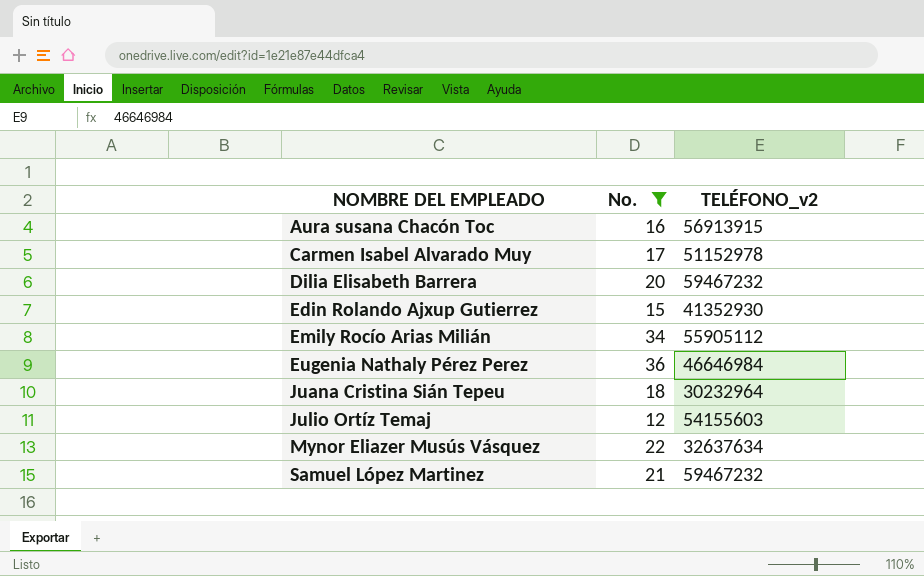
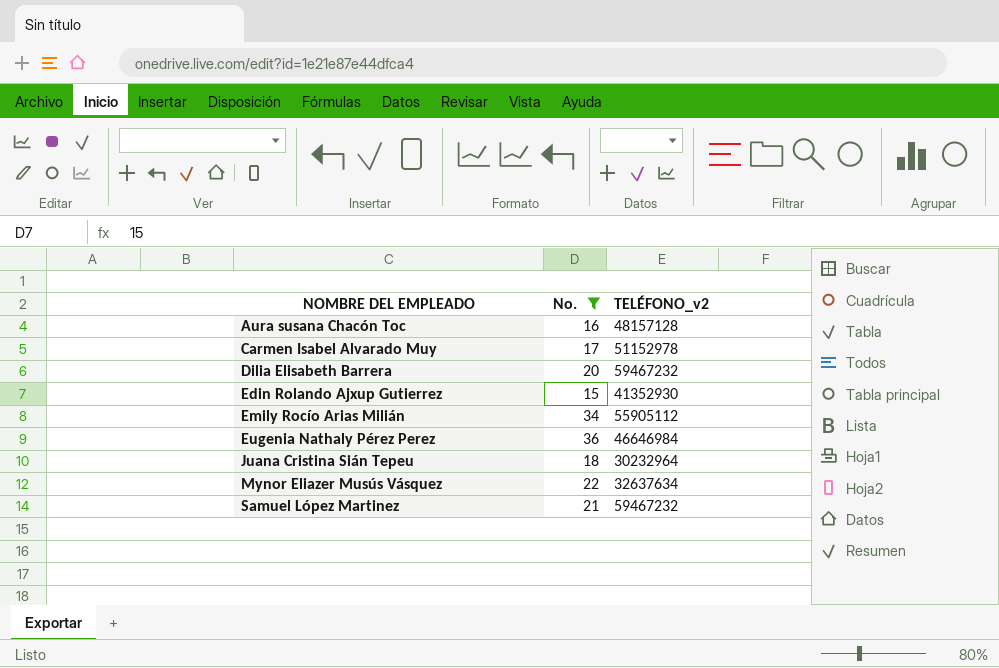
row Julio Ortíz Temaj: 12 | 54155603 -> none
Aura susana Chacón Toc | TELÉFONO_v2: 56913915 -> 48157128

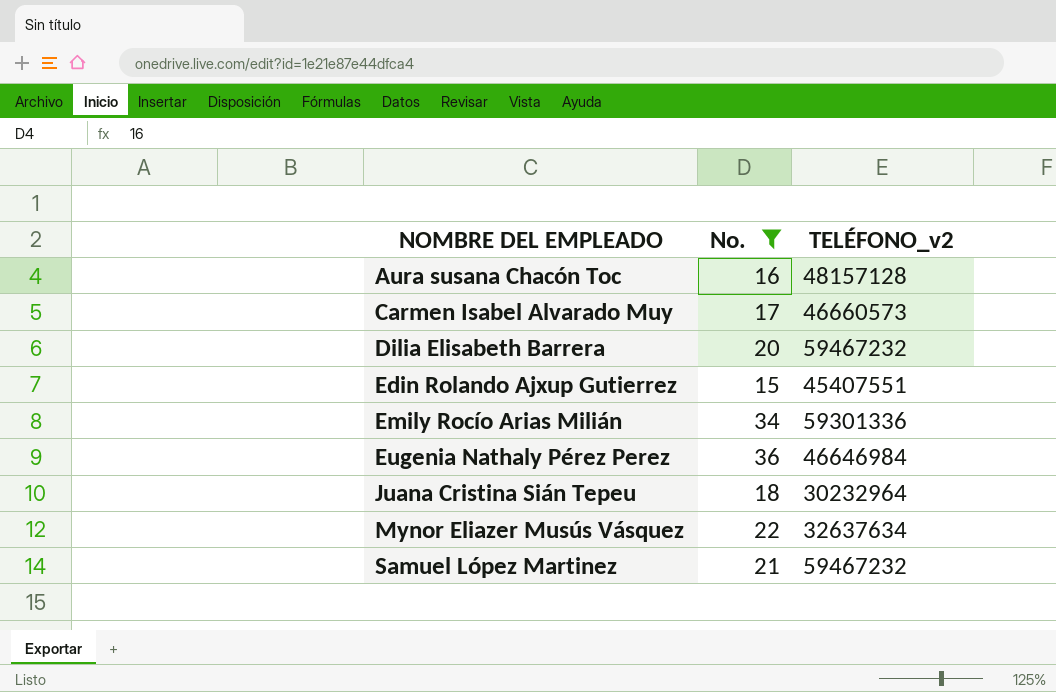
Carmen Isabel Alvarado Muy | TELÉFONO_v2: 51152978 -> 46660573
Edin Rolando Ajxup Gutierrez | TELÉFONO_v2: 41352930 -> 45407551
Emily Rocío Arias Milián | TELÉFONO_v2: 55905112 -> 59301336

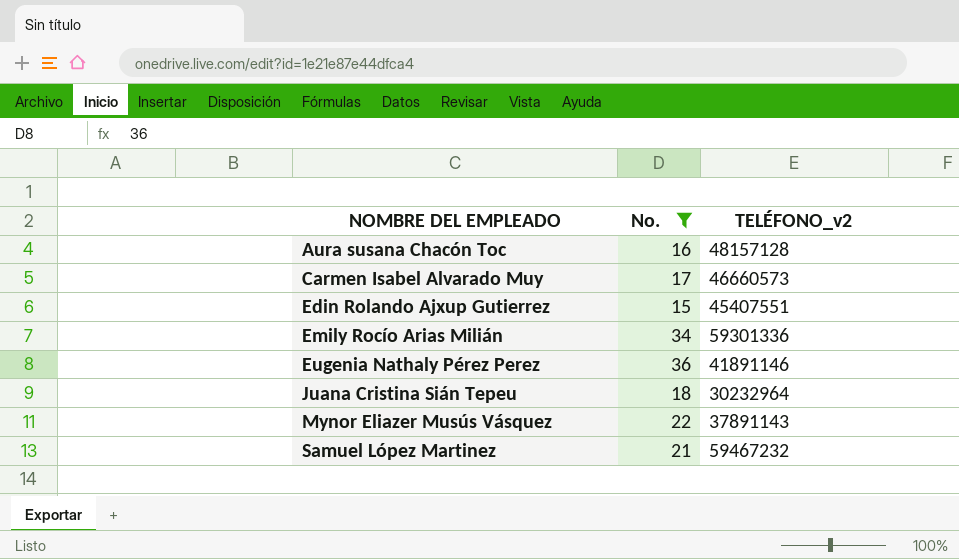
row Dilia Elisabeth Barrera: 20 | 59467232 -> none
Eugenia Nathaly Pérez Perez | TELÉFONO_v2: 46646984 -> 41891146
Mynor Eliazer Musús Vásquez | TELÉFONO_v2: 32637634 -> 37891143

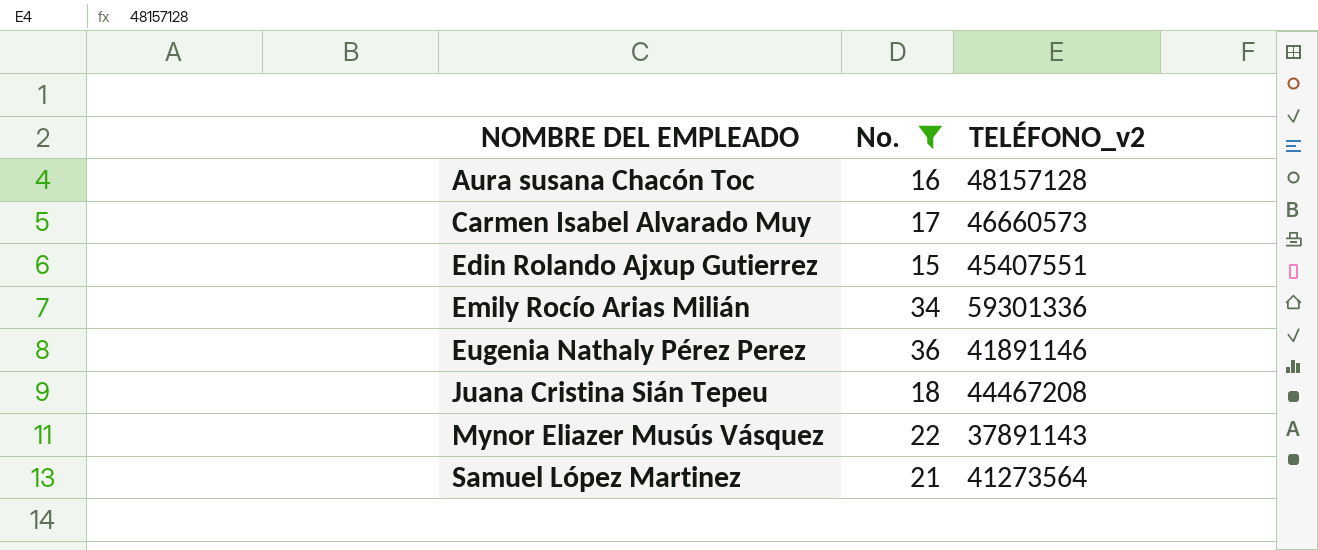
Juana Cristina Sián Tepeu | TELÉFONO_v2: 30232964 -> 44467208
Samuel López Martinez | TELÉFONO_v2: 59467232 -> 41273564

